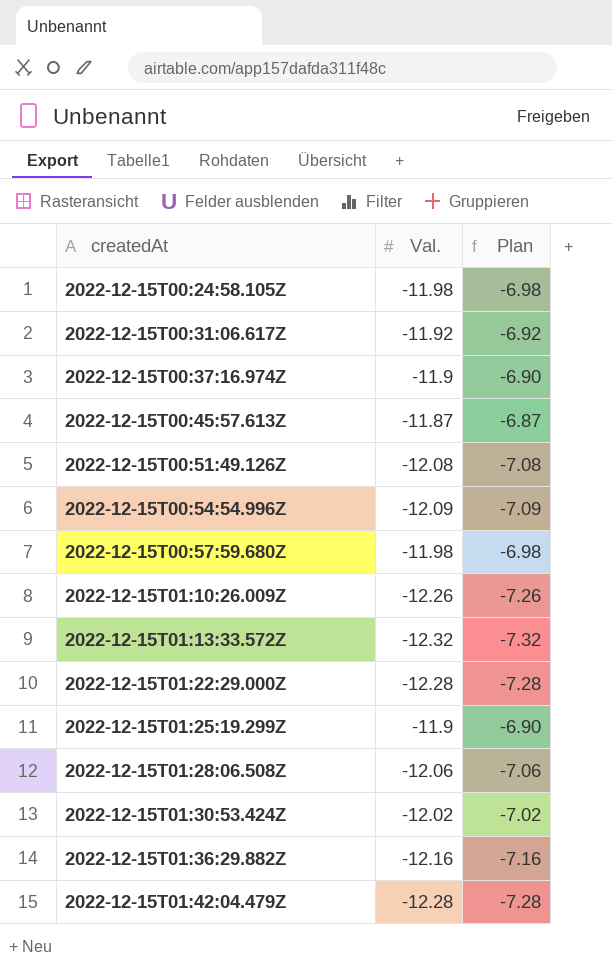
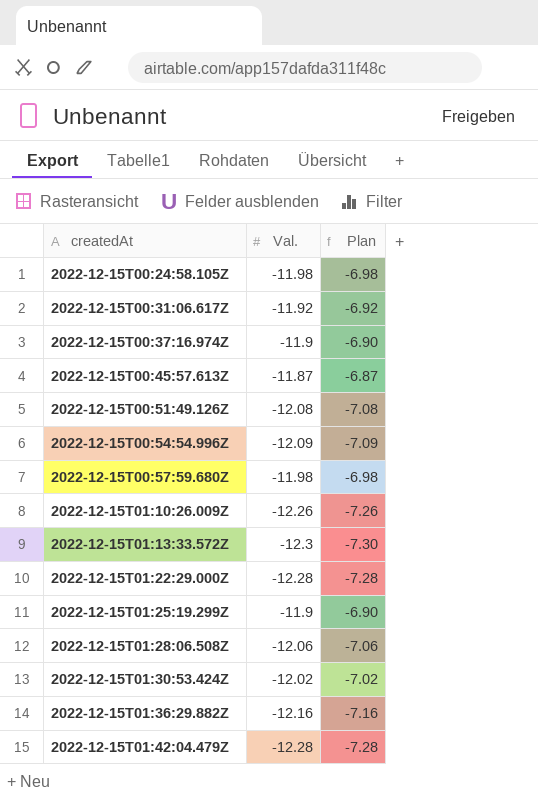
2022-12-15T01:13:33.572Z | Val.: -12.32 -> -12.3
2022-12-15T01:13:33.572Z | Plan: -7.32 -> -7.30

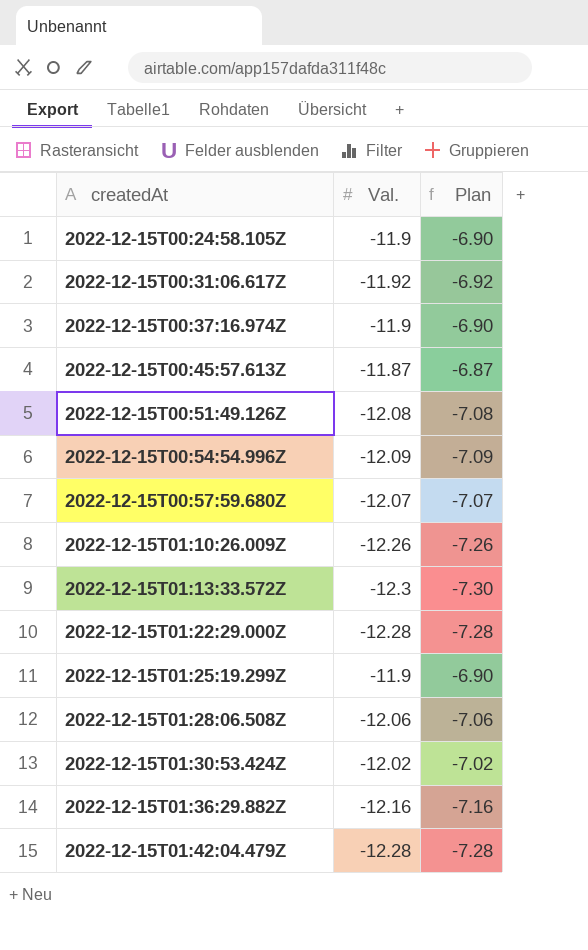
2022-12-15T00:24:58.105Z | Val.: -11.98 -> -11.9
2022-12-15T00:24:58.105Z | Plan: -6.98 -> -6.90
2022-12-15T00:57:59.680Z | Val.: -11.98 -> -12.07
2022-12-15T00:57:59.680Z | Plan: -6.98 -> -7.07

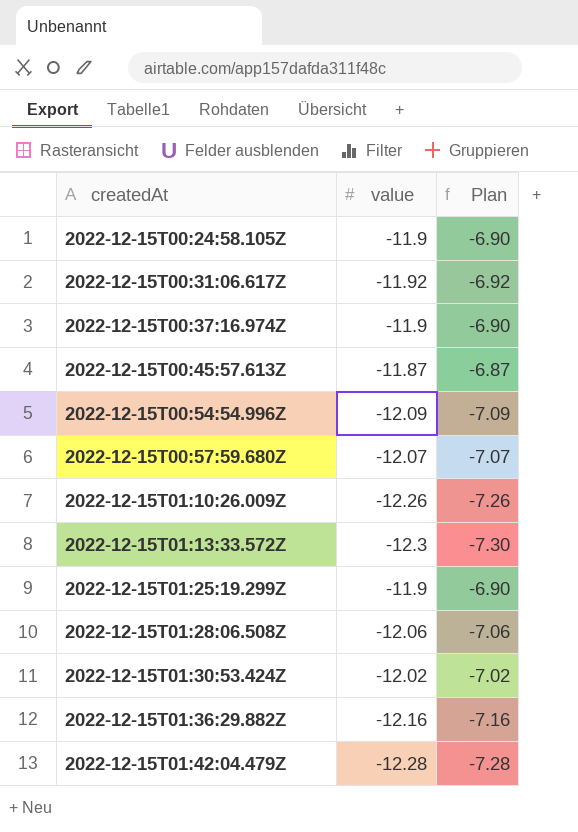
column name: Val. -> value
row 2022-12-15T00:51:49.126Z: -12.08 | -7.08 -> none
row 2022-12-15T01:22:29.000Z: -12.28 | -7.28 -> none

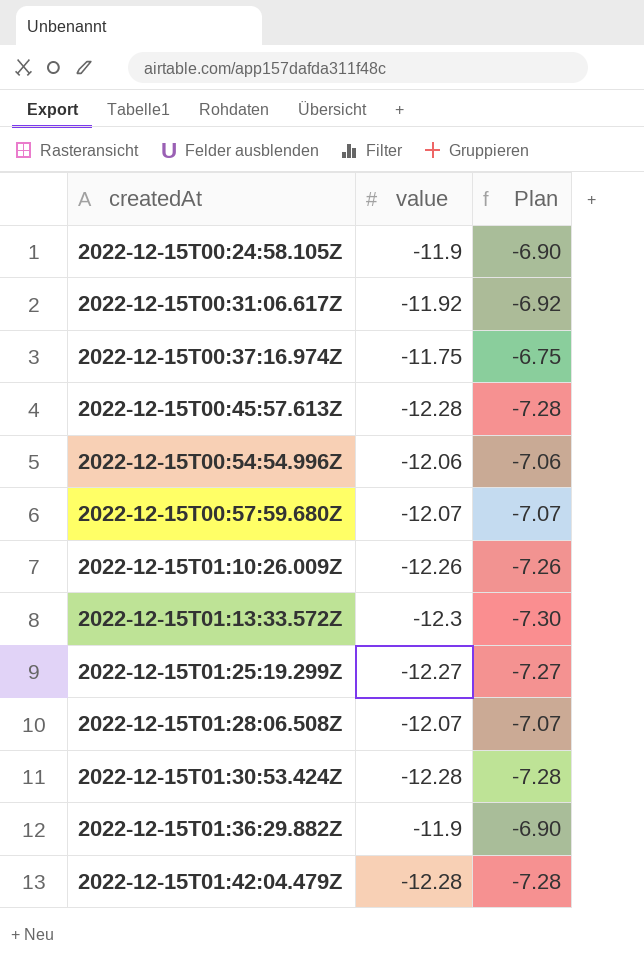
2022-12-15T00:37:16.974Z | value: -11.9 -> -11.75
2022-12-15T00:37:16.974Z | Plan: -6.90 -> -6.75
2022-12-15T00:45:57.613Z | value: -11.87 -> -12.28
2022-12-15T00:45:57.613Z | Plan: -6.87 -> -7.28
2022-12-15T00:54:54.996Z | value: -12.09 -> -12.06
2022-12-15T00:54:54.996Z | Plan: -7.09 -> -7.06
2022-12-15T01:25:19.299Z | value: -11.9 -> -12.27
2022-12-15T01:25:19.299Z | Plan: -6.90 -> -7.27
2022-12-15T01:28:06.508Z | value: -12.06 -> -12.07
2022-12-15T01:28:06.508Z | Plan: -7.06 -> -7.07
2022-12-15T01:30:53.424Z | value: -12.02 -> -12.28
2022-12-15T01:30:53.424Z | Plan: -7.02 -> -7.28
2022-12-15T01:36:29.882Z | value: -12.16 -> -11.9
2022-12-15T01:36:29.882Z | Plan: -7.16 -> -6.90

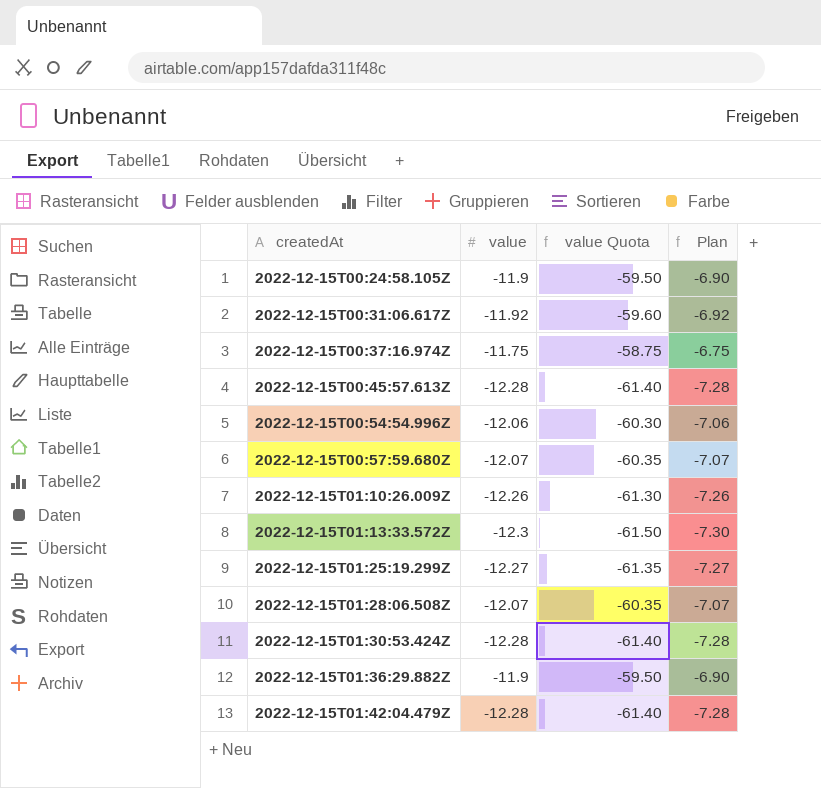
column value Quota | formula: none -> [value] * 5

